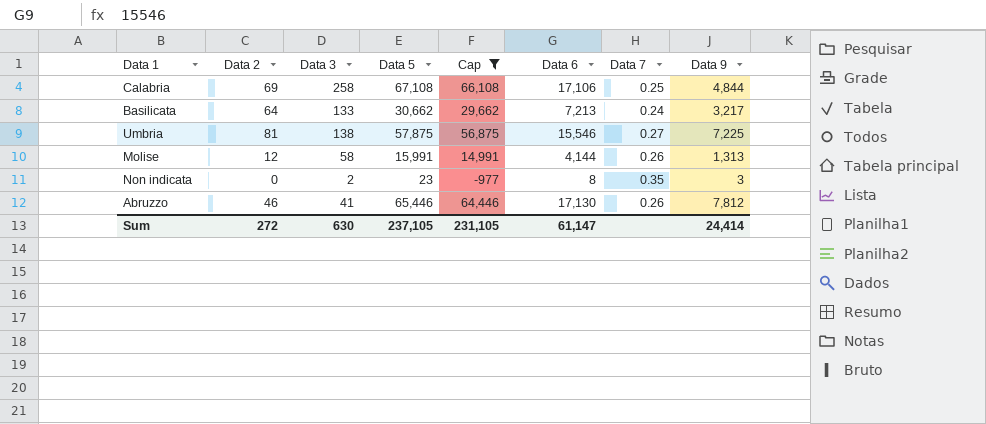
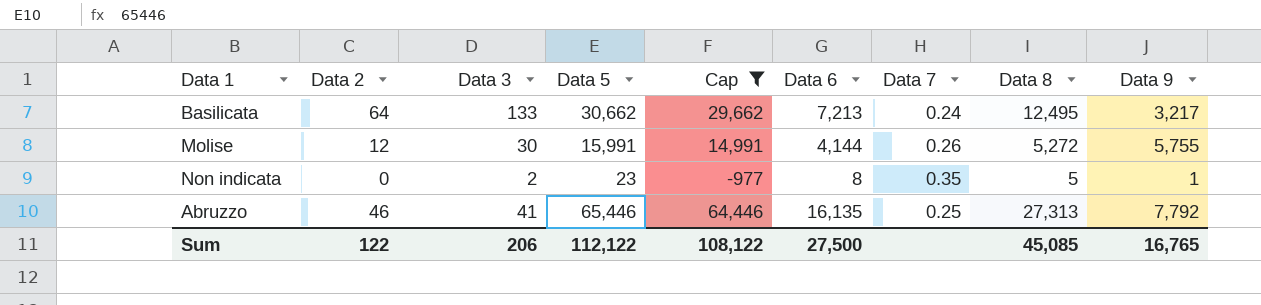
column Data 8 | position: none -> 8
row Calabria: 69 | 258 | 67,108 | 66,108 | 17,106 | 0.25 | 4,844 -> none
row Umbria: 81 | 138 | 57,875 | 56,875 | 15,546 | 0.27 | 7,225 -> none
Molise | Data 3: 58 -> 30
Molise | Data 9: 1,313 -> 5,755
Non indicata | Data 9: 3 -> 1
Abruzzo | Data 6: 17,130 -> 16,135
Abruzzo | Data 7: 0.26 -> 0.25
Abruzzo | Data 9: 7,812 -> 7,792
Sum | Data 2: 272 -> 122
Sum | Data 3: 630 -> 206
Sum | Data 5: 237,105 -> 112,122
Sum | Cap: 231,105 -> 108,122
Sum | Data 6: 61,147 -> 27,500
Sum | Data 9: 24,414 -> 16,765

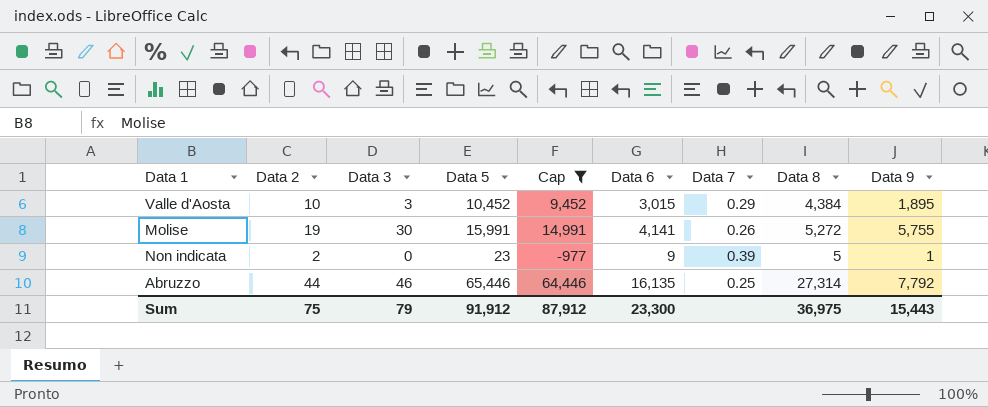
row Basilicata: 64 | 133 | 30,662 | 29,662 | 7,213 | 0.24 | 12,495 | 3,217 -> none
row Valle d'Aosta: none -> 10 | 3 | 10,452 | 9,452 | 3,015 | 0.29 | 4,384 | 1,895
Molise | Data 2: 12 -> 19
Molise | Data 6: 4,144 -> 4,141
Non indicata | Data 2: 0 -> 2
Non indicata | Data 3: 2 -> 0
Non indicata | Data 6: 8 -> 9
Non indicata | Data 7: 0.35 -> 0.39
Abruzzo | Data 2: 46 -> 44
Abruzzo | Data 3: 41 -> 46
Abruzzo | Data 8: 27,313 -> 27,314
Sum | Data 2: 122 -> 75
Sum | Data 3: 206 -> 79
Sum | Data 5: 112,122 -> 91,912
Sum | Cap: 108,122 -> 87,912
Sum | Data 6: 27,500 -> 23,300
Sum | Data 8: 45,085 -> 36,975
Sum | Data 9: 16,765 -> 15,443

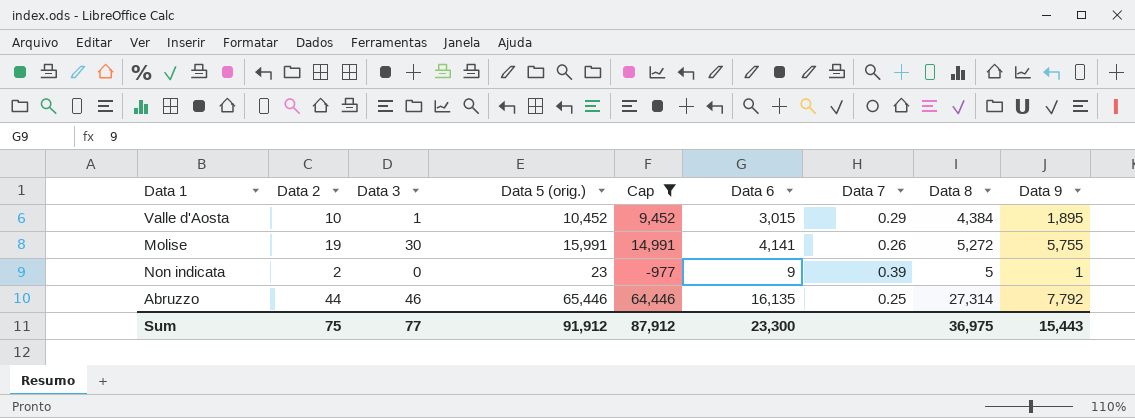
column name: Data 5 -> Data 5 (orig.)
Valle d'Aosta | Data 3: 3 -> 1
Sum | Data 3: 79 -> 77

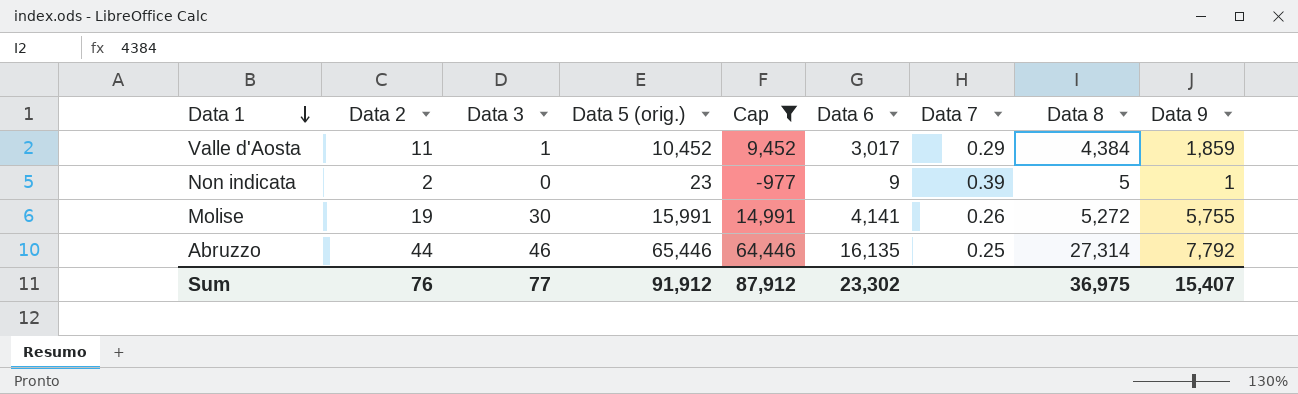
row order: none -> Data 1 descending
Valle d'Aosta | Data 2: 10 -> 11
Valle d'Aosta | Data 6: 3,015 -> 3,017
Valle d'Aosta | Data 9: 1,895 -> 1,859
Sum | Data 2: 75 -> 76
Sum | Data 6: 23,300 -> 23,302
Sum | Data 9: 15,443 -> 15,407

